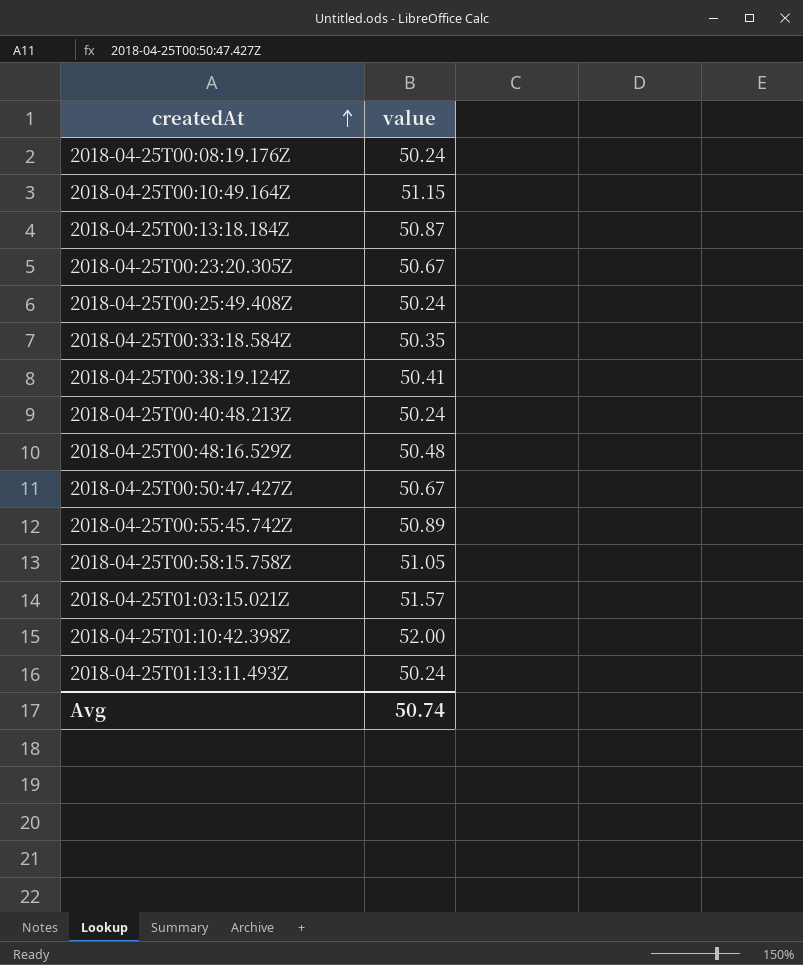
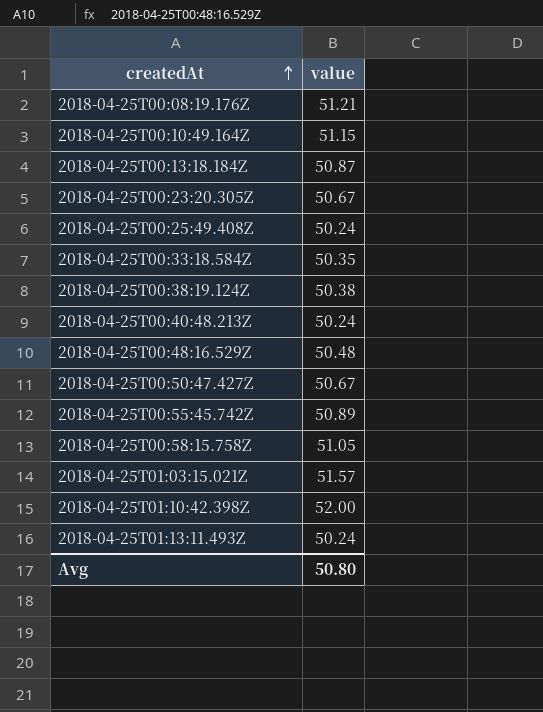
2018-04-25T00:08:19.176Z | value: 50.24 -> 51.21
2018-04-25T00:38:19.124Z | value: 50.41 -> 50.38
Avg | value: 50.74 -> 50.80

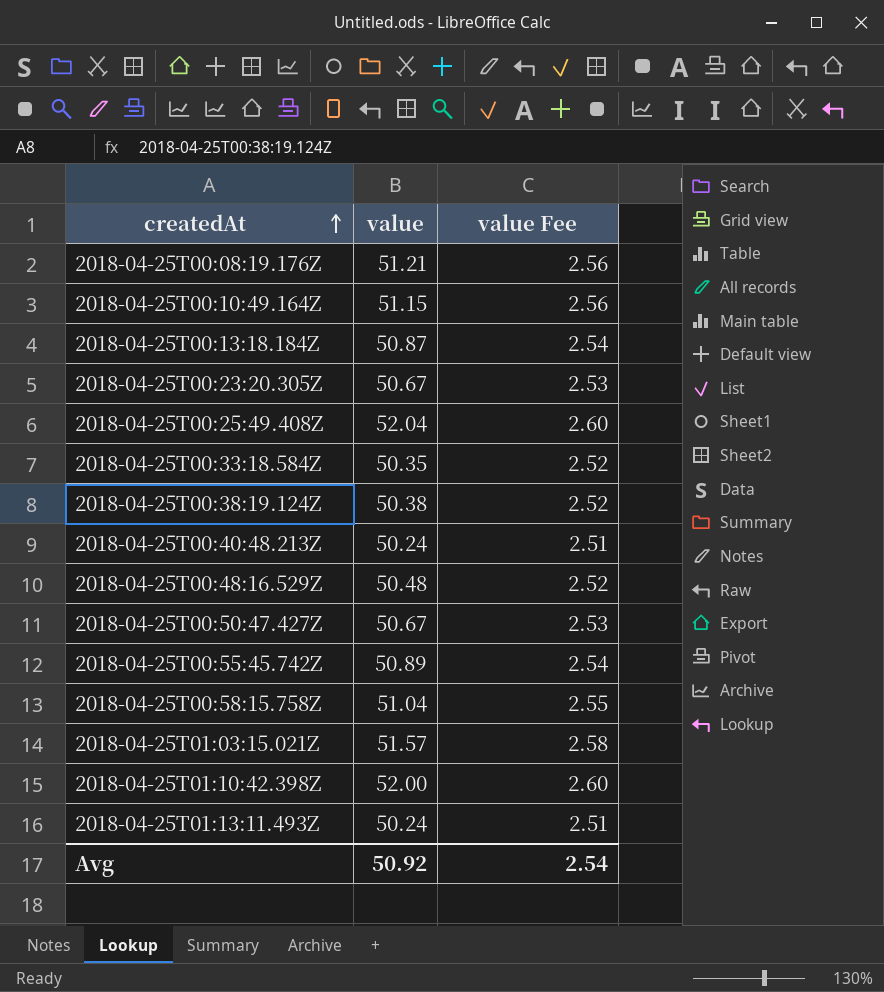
column value Fee | formula: none -> [value] * 0.05
2018-04-25T00:25:49.408Z | value: 50.24 -> 52.04
2018-04-25T00:58:15.758Z | value: 51.05 -> 51.04
Avg | value: 50.80 -> 50.92

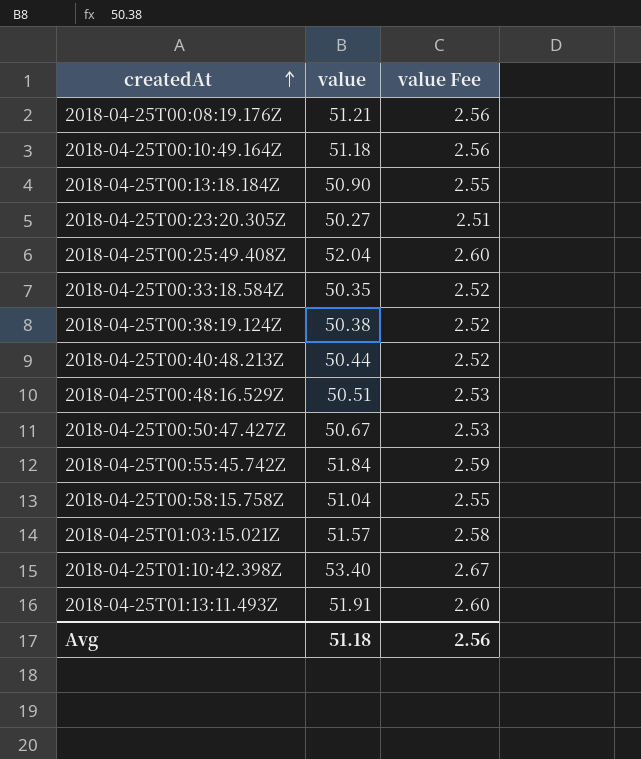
2018-04-25T00:10:49.164Z | value: 51.15 -> 51.18
2018-04-25T00:13:18.184Z | value: 50.87 -> 50.90
2018-04-25T00:13:18.184Z | value Fee: 2.54 -> 2.55
2018-04-25T00:23:20.305Z | value: 50.67 -> 50.27
2018-04-25T00:23:20.305Z | value Fee: 2.53 -> 2.51
2018-04-25T00:40:48.213Z | value: 50.24 -> 50.44
2018-04-25T00:40:48.213Z | value Fee: 2.51 -> 2.52
2018-04-25T00:48:16.529Z | value: 50.48 -> 50.51
2018-04-25T00:48:16.529Z | value Fee: 2.52 -> 2.53
2018-04-25T00:55:45.742Z | value: 50.89 -> 51.84
2018-04-25T00:55:45.742Z | value Fee: 2.54 -> 2.59
2018-04-25T01:10:42.398Z | value: 52.00 -> 53.40
2018-04-25T01:10:42.398Z | value Fee: 2.60 -> 2.67
2018-04-25T01:13:11.493Z | value: 50.24 -> 51.91
2018-04-25T01:13:11.493Z | value Fee: 2.51 -> 2.60
Avg | value: 50.92 -> 51.18
Avg | value Fee: 2.54 -> 2.56

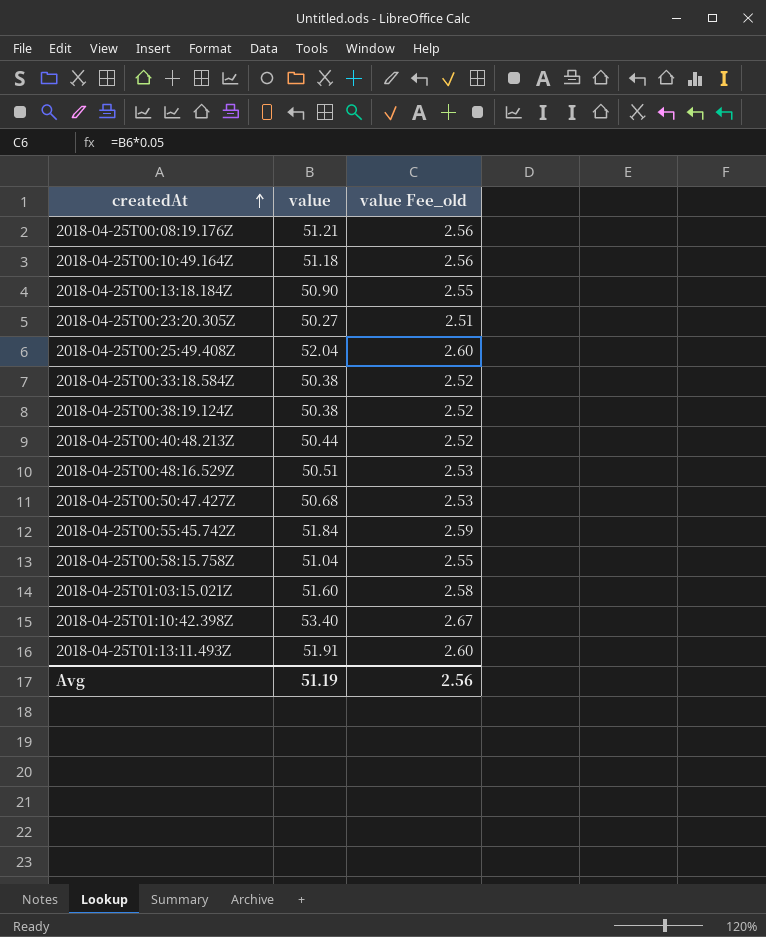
column name: value Fee -> value Fee_old
2018-04-25T00:33:18.584Z | value: 50.35 -> 50.38
2018-04-25T00:50:47.427Z | value: 50.67 -> 50.68
2018-04-25T01:03:15.021Z | value: 51.57 -> 51.60
Avg | value: 51.18 -> 51.19

